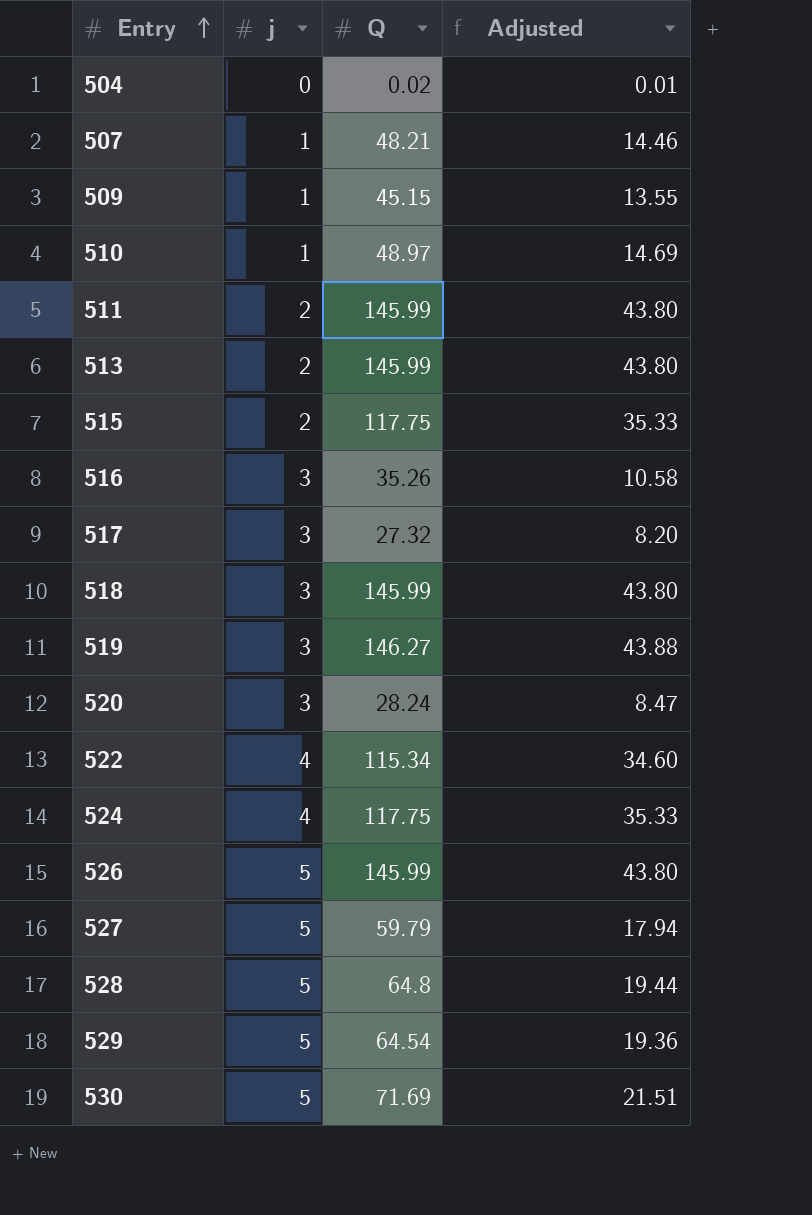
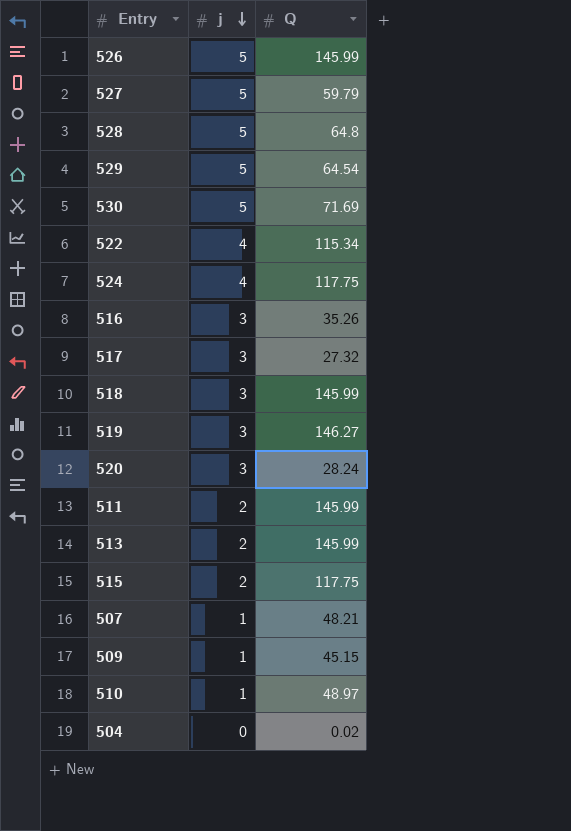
row order: Entry ascending -> j descending
column Adjusted | formula: [Q] * 0.3 -> none

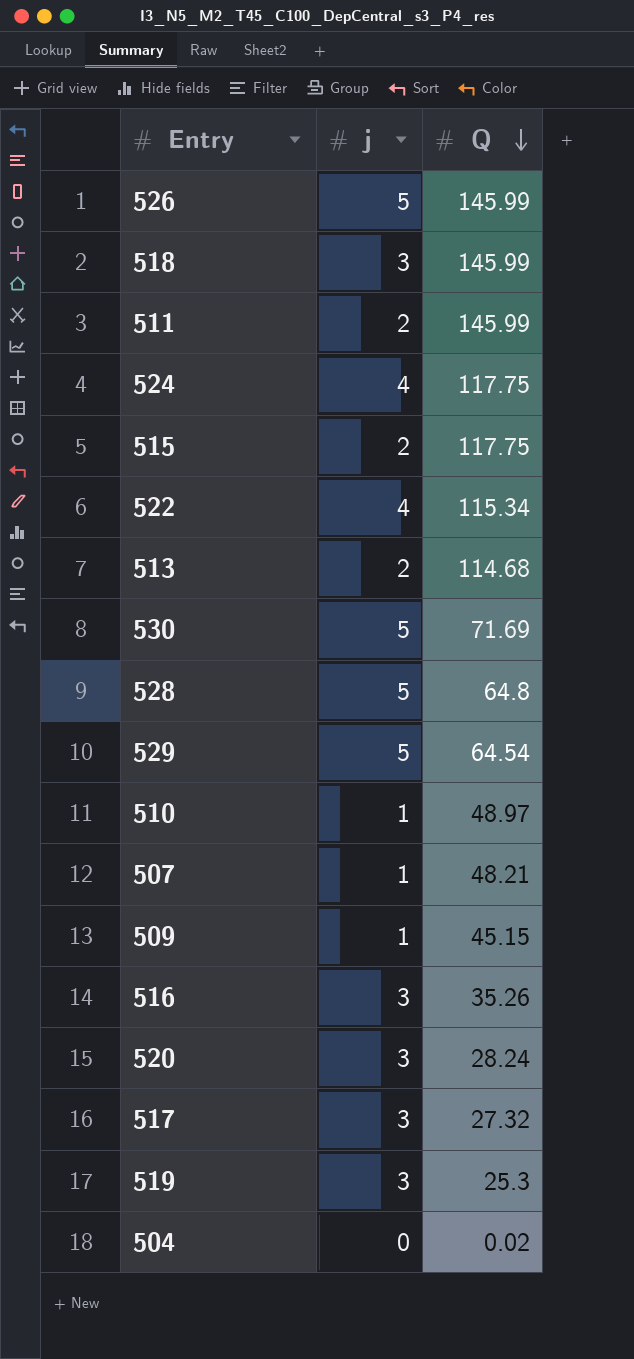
row order: j descending -> Q descending
row 527: 5 | 59.79 -> none
513 | Q: 145.99 -> 114.68
519 | Q: 146.27 -> 25.3

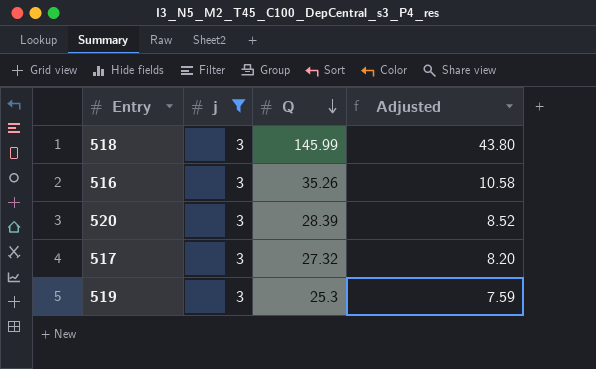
filter: none -> j = 3
column Adjusted | formula: none -> [Q] * 0.3
520 | Q: 28.24 -> 28.39

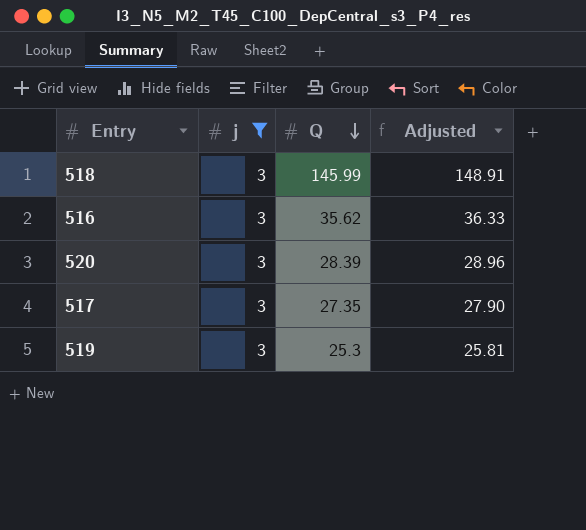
column Adjusted | formula: [Q] * 0.3 -> [Q] * 1.02
516 | Q: 35.26 -> 35.62
517 | Q: 27.32 -> 27.35

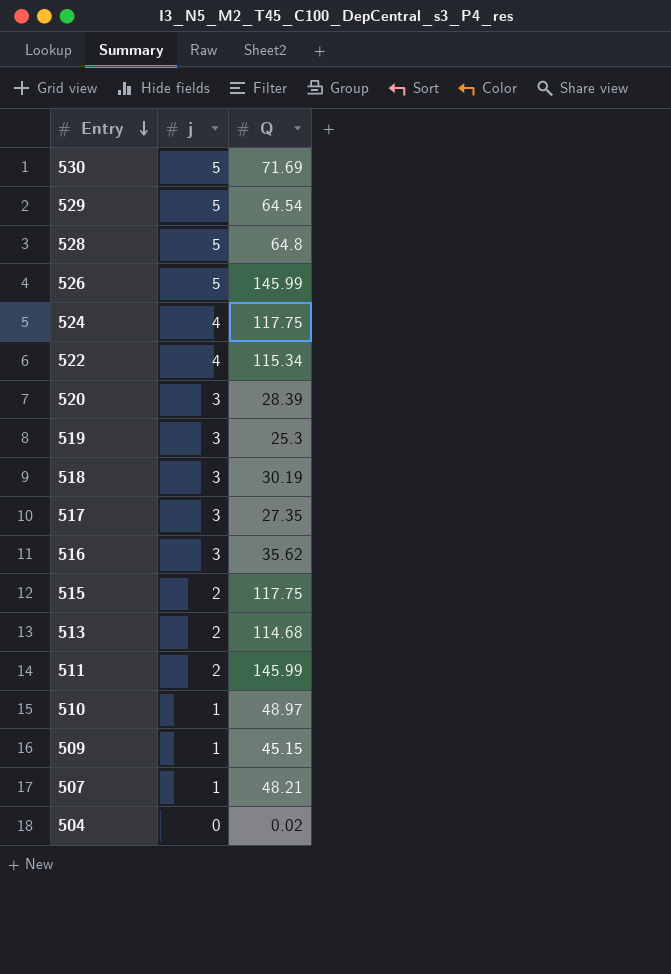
filter: j = 3 -> none
row order: Q descending -> Entry descending
column Adjusted | formula: [Q] * 1.02 -> none
518 | Q: 145.99 -> 30.19

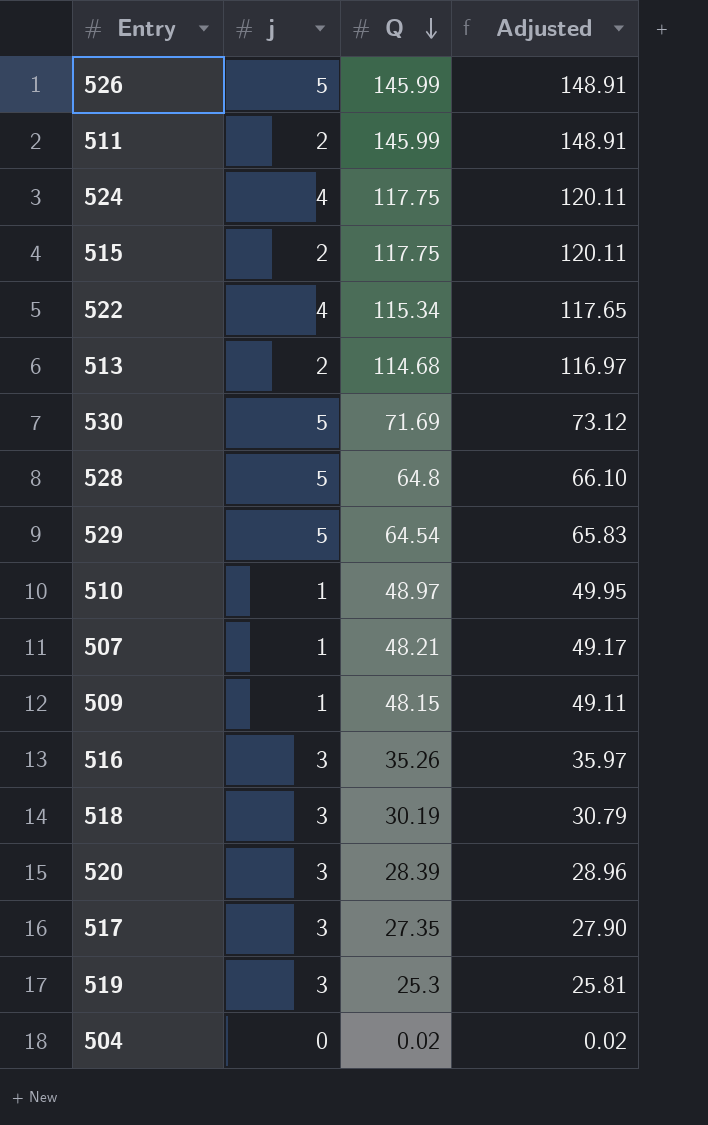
row order: Entry descending -> Q descending
column Adjusted | formula: none -> [Q] * 1.02
509 | Q: 45.15 -> 48.15
516 | Q: 35.62 -> 35.26

